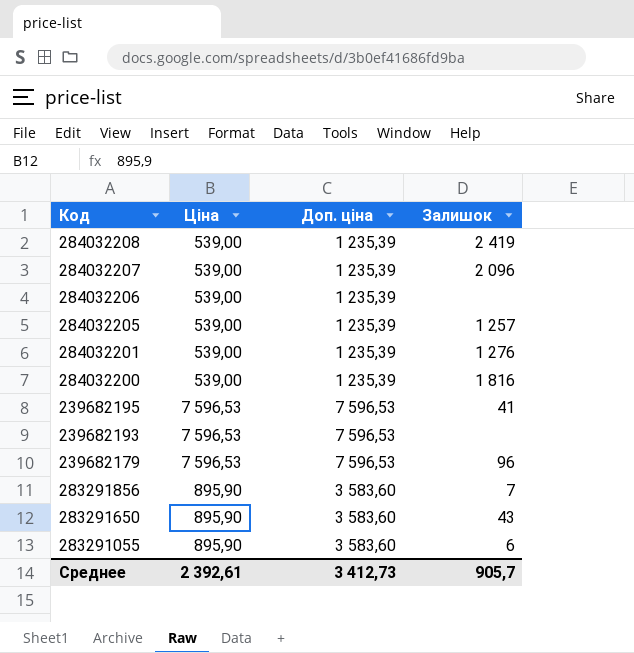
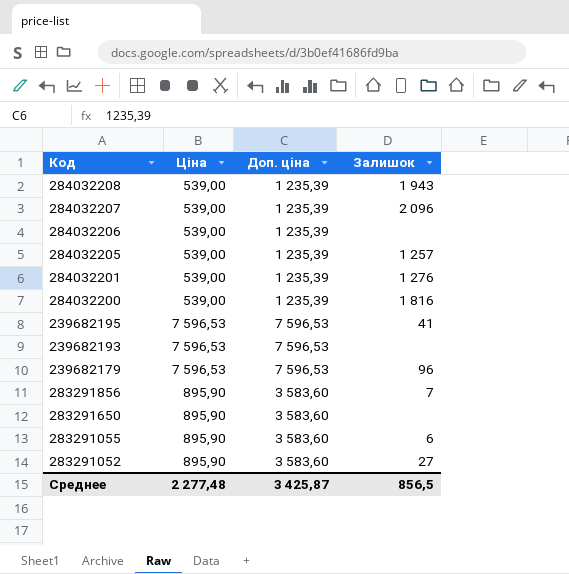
284032208 | Залишок: 2 419 -> 1 943
283291650 | Залишок: 43 -> none
row 283291052: none -> 895,90 | 3 583,60 | 27
Среднее | Ціна: 2 392,61 -> 2 277,48
Среднее | Доп. ціна: 3 412,73 -> 3 425,87
Среднее | Залишок: 905,7 -> 856,5

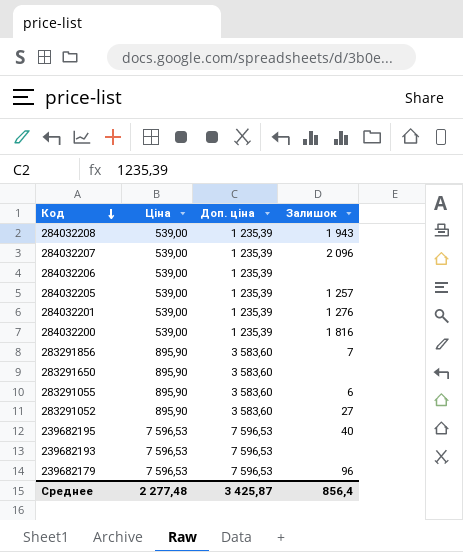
row order: none -> Код descending
239682195 | Залишок: 41 -> 40
Среднее | Залишок: 856,5 -> 856,4

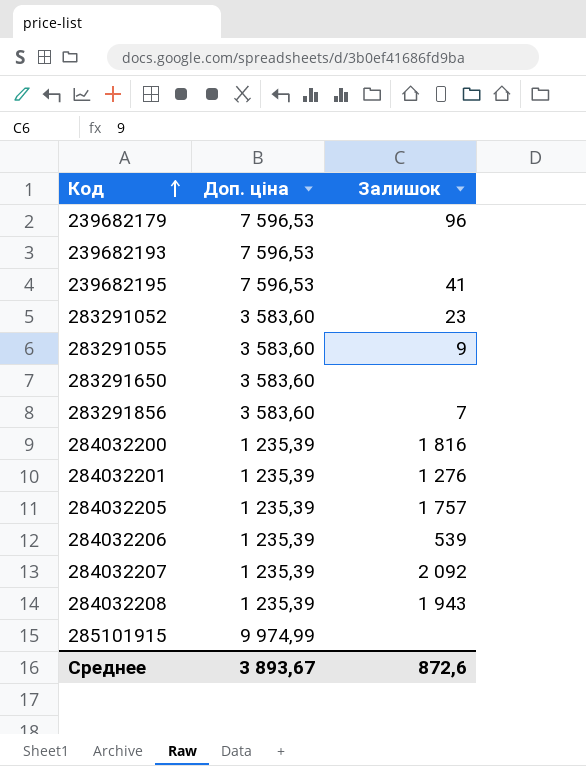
row order: Код descending -> Код ascending
column Ціна | position: 2 -> none
239682195 | Залишок: 40 -> 41
283291052 | Залишок: 27 -> 23
283291055 | Залишок: 6 -> 9
284032205 | Залишок: 1 257 -> 1 757
284032206 | Залишок: none -> 539
284032207 | Залишок: 2 096 -> 2 092
row 285101915: none -> 9 974,99 | none
Среднее | Доп. ціна: 3 425,87 -> 3 893,67
Среднее | Залишок: 856,4 -> 872,6

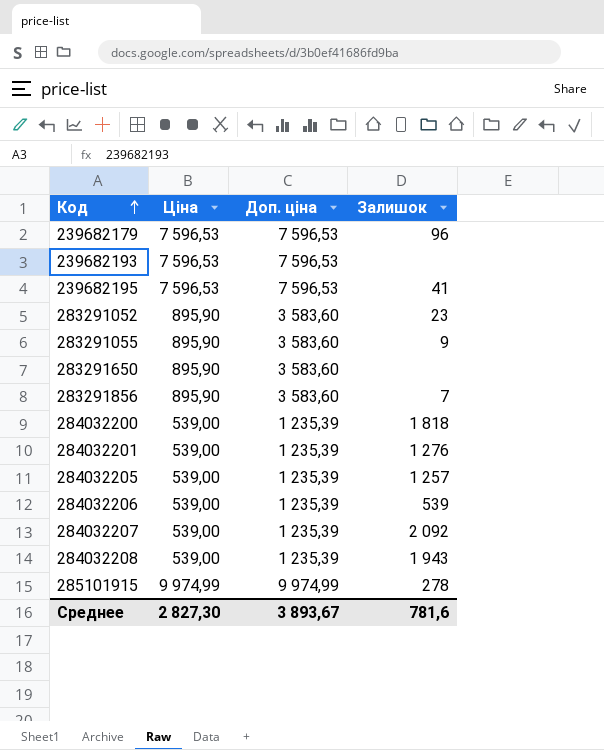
column Ціна | position: none -> 2
284032200 | Залишок: 1 816 -> 1 818
284032205 | Залишок: 1 757 -> 1 257
285101915 | Залишок: none -> 278
Среднее | Залишок: 872,6 -> 781,6

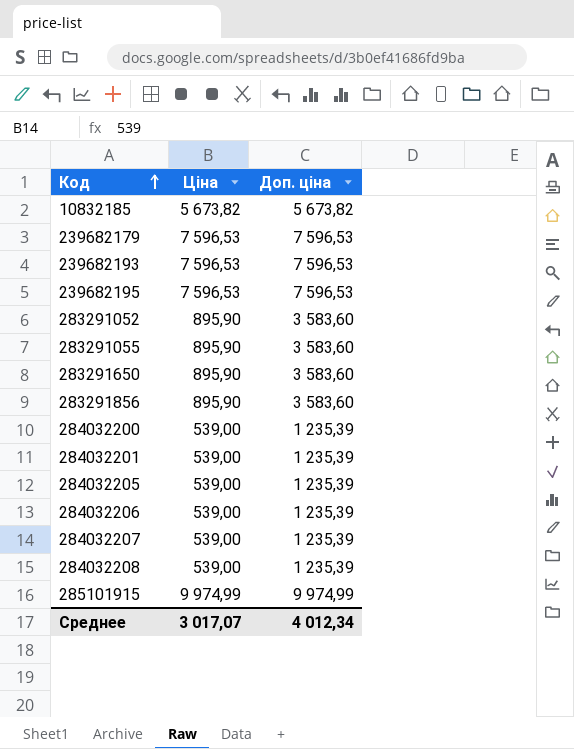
column Залишок | position: 4 -> none
row 10832185: none -> 5 673,82 | 5 673,82
Среднее | Ціна: 2 827,30 -> 3 017,07
Среднее | Доп. ціна: 3 893,67 -> 4 012,34

